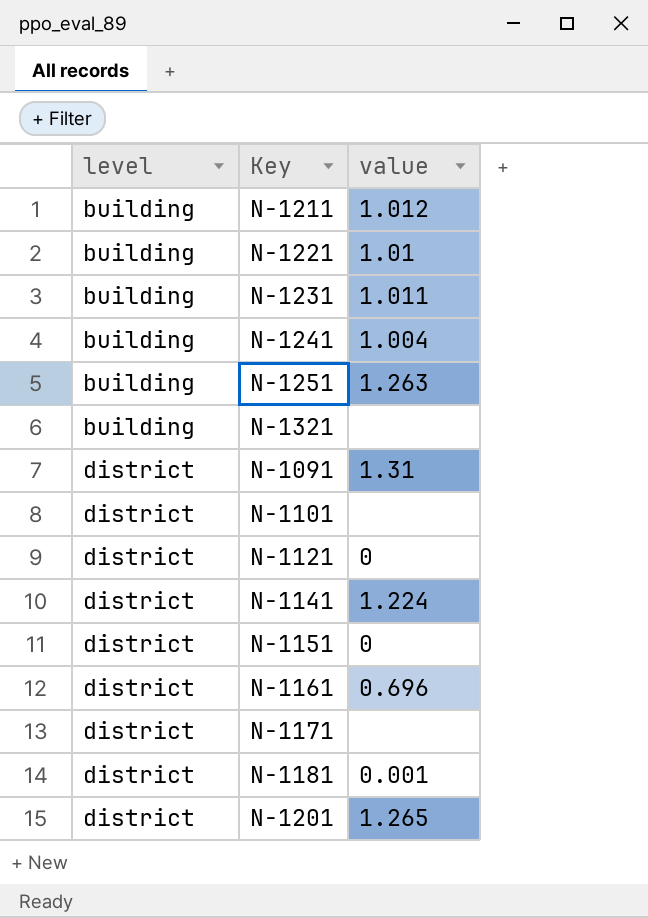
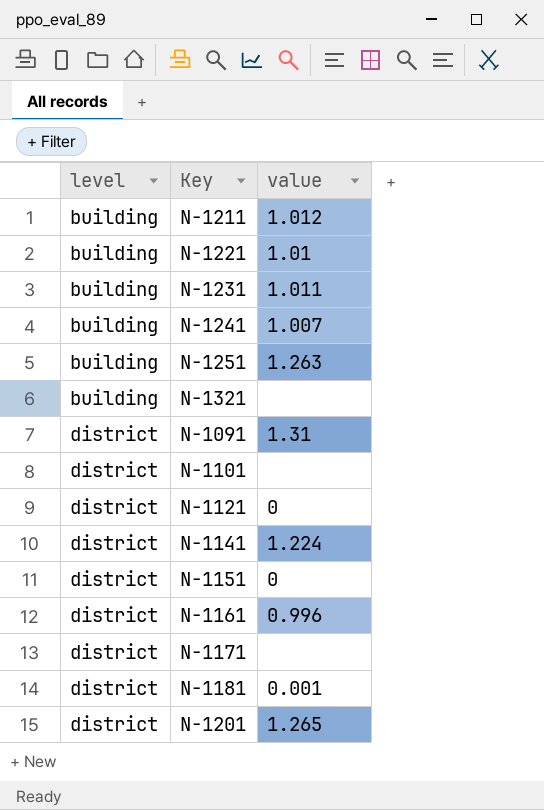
N-1241 | value: 1.004 -> 1.007
N-1161 | value: 0.696 -> 0.996

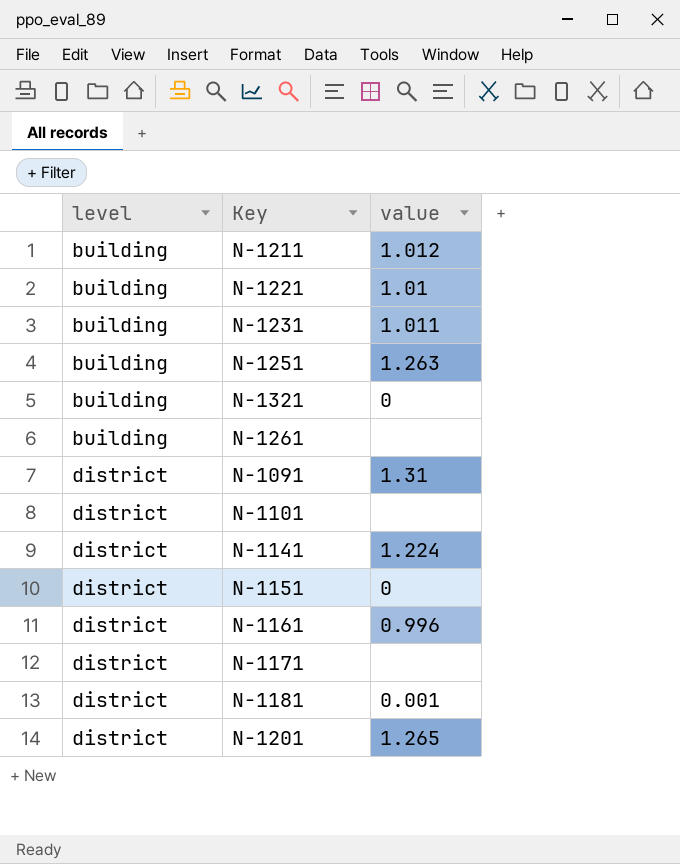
row N-1241: building | 1.007 -> none
row N-1121: district | 0 -> none
N-1321 | value: none -> 0
row N-1261: none -> building | none

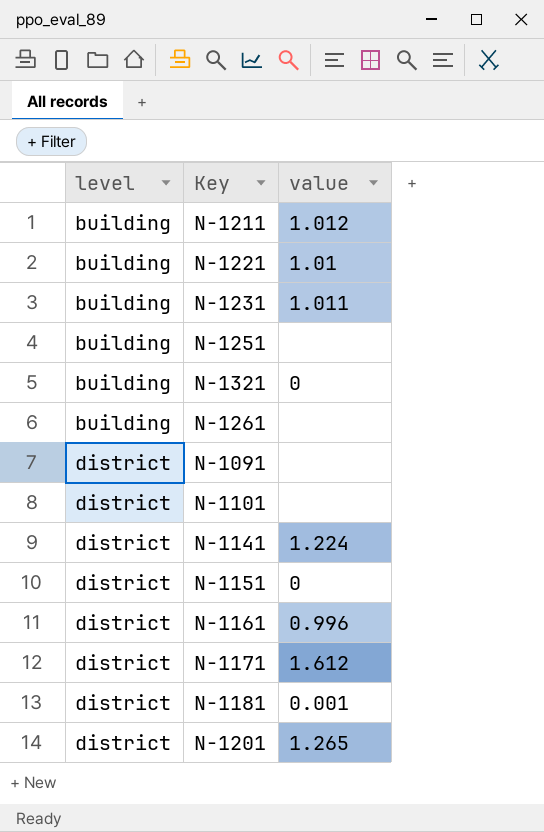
N-1251 | value: 1.263 -> none
N-1091 | value: 1.31 -> none
N-1171 | value: none -> 1.612

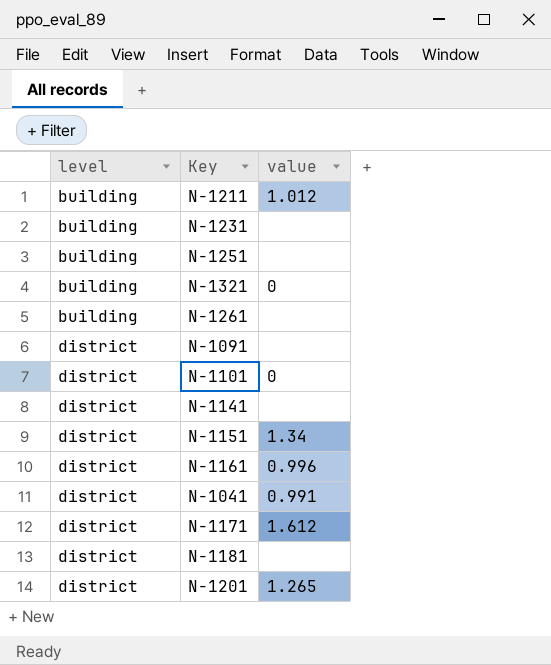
row N-1221: building | 1.01 -> none
N-1231 | value: 1.011 -> none
N-1101 | value: none -> 0
N-1141 | value: 1.224 -> none
N-1151 | value: 0 -> 1.34
row N-1041: none -> district | 0.991
N-1181 | value: 0.001 -> none

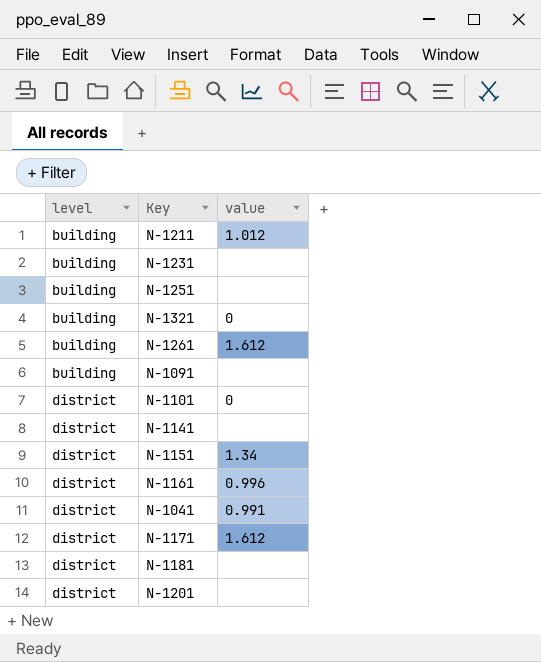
N-1261 | value: none -> 1.612
N-1091 | level: district -> building
N-1201 | value: 1.265 -> none

